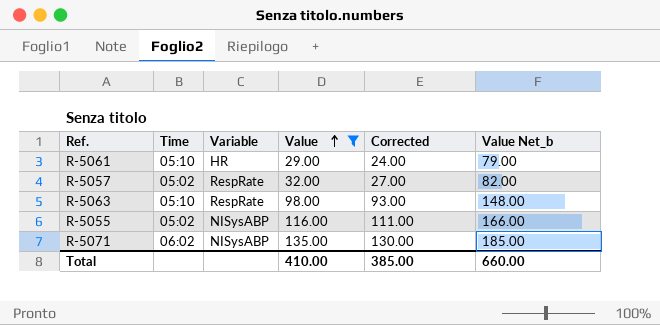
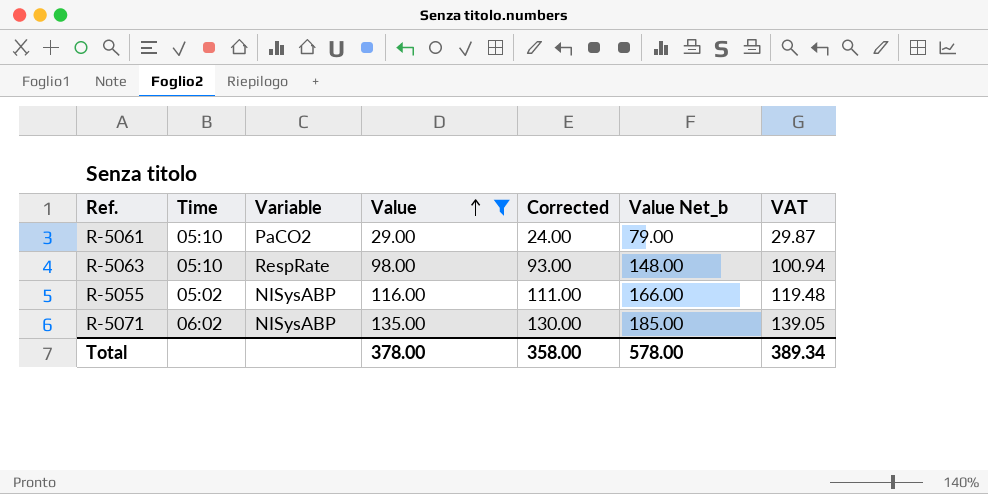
column VAT | formula: none -> [Value] * 1.03
row R-5057: 05:02 | RespRate | 32.00 | 27.00 | 82.00 -> none
R-5061 | Variable: HR -> PaCO2
Total | Value: 410.00 -> 378.00
Total | Corrected: 385.00 -> 358.00
Total | Value Net_b: 660.00 -> 578.00

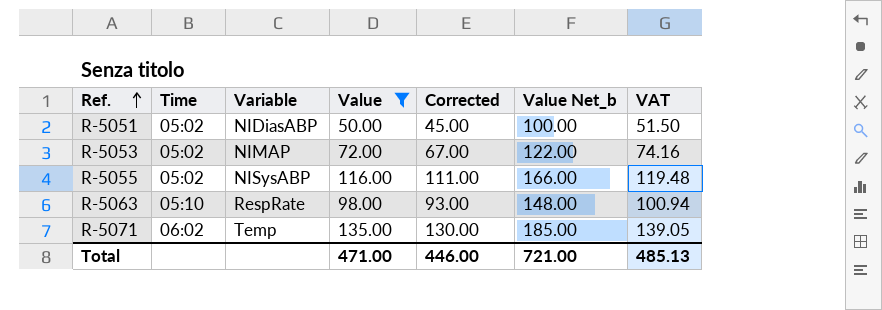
row order: Value ascending -> Ref. ascending
row R-5061: 05:10 | PaCO2 | 29.00 | 24.00 | 79.00 | 29.87 -> none
row R-5051: none -> 05:02 | NIDiasABP | 50.00 | 45.00 | 100.00 | 51.50
row R-5053: none -> 05:02 | NIMAP | 72.00 | 67.00 | 122.00 | 74.16
R-5071 | Variable: NISysABP -> Temp
Total | Value: 378.00 -> 471.00
Total | Corrected: 358.00 -> 446.00
Total | Value Net_b: 578.00 -> 721.00
Total | VAT: 389.34 -> 485.13

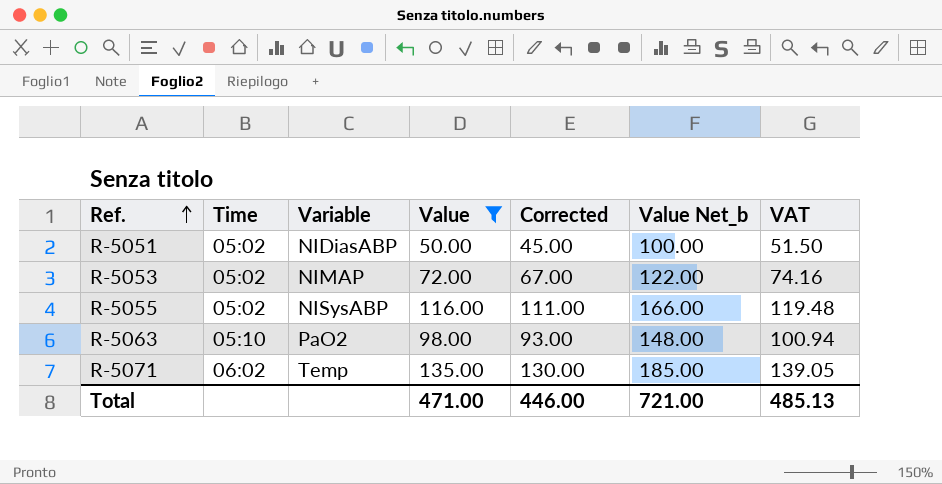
R-5063 | Variable: RespRate -> PaO2

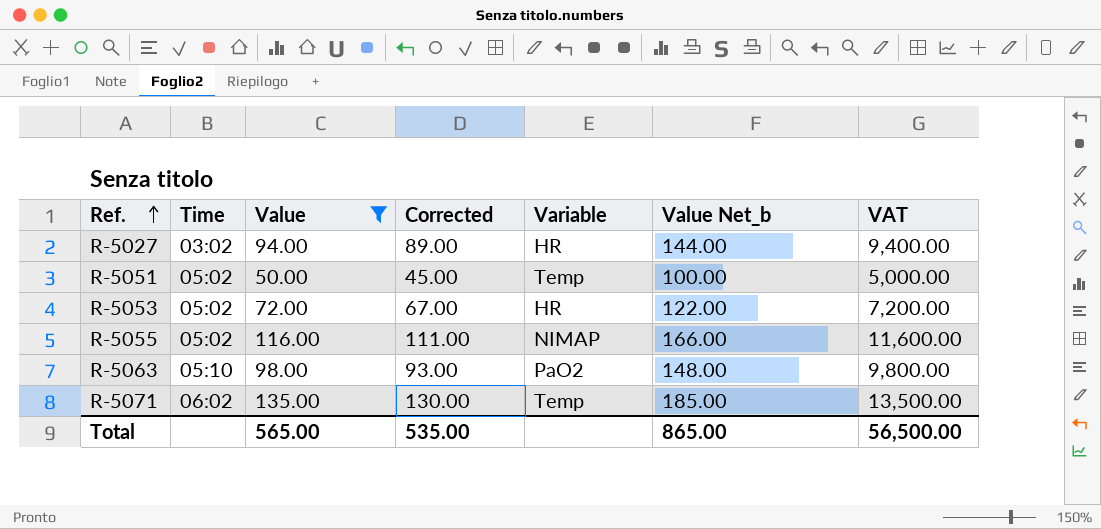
column Variable | position: 3 -> 5
column VAT | formula: [Value] * 1.03 -> [Value] * 100
row R-5027: none -> 03:02 | 94.00 | 89.00 | HR | 144.00 | 9,400.00
R-5051 | Variable: NIDiasABP -> Temp
R-5053 | Variable: NIMAP -> HR
R-5055 | Variable: NISysABP -> NIMAP
Total | Value: 471.00 -> 565.00
Total | Corrected: 446.00 -> 535.00
Total | Value Net_b: 721.00 -> 865.00
Total | VAT: 485.13 -> 56,500.00

